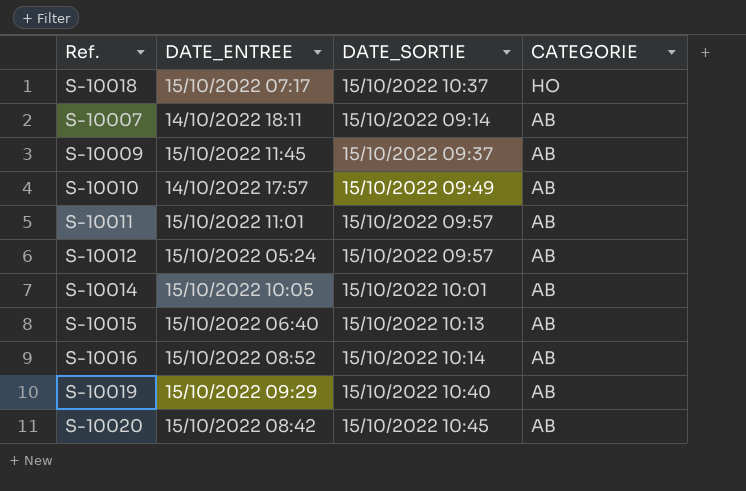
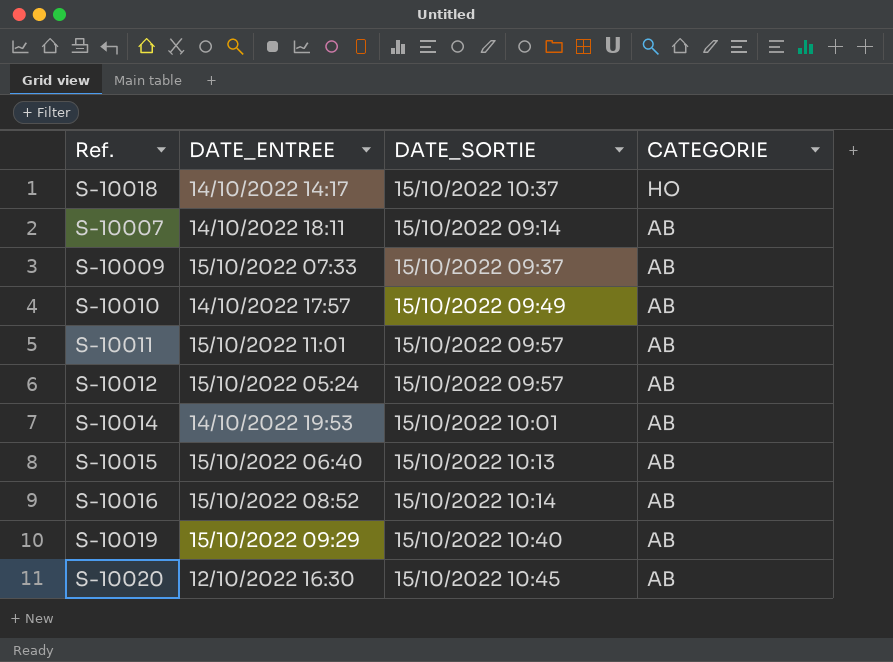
S-10018 | DATE_ENTREE: 15/10/2022 07:17 -> 14/10/2022 14:17
S-10009 | DATE_ENTREE: 15/10/2022 11:45 -> 15/10/2022 07:33
S-10014 | DATE_ENTREE: 15/10/2022 10:05 -> 14/10/2022 19:53
S-10020 | DATE_ENTREE: 15/10/2022 08:42 -> 12/10/2022 16:30

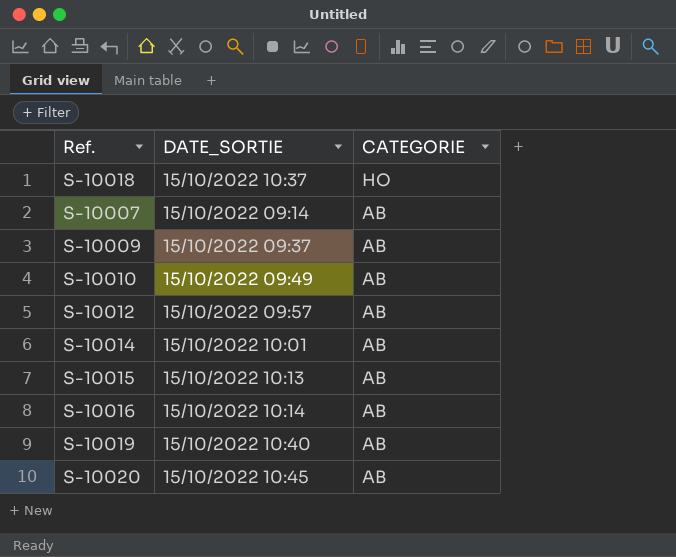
column DATE_ENTREE | position: 2 -> none
row S-10011: 15/10/2022 11:01 | 15/10/2022 09:57 | AB -> none

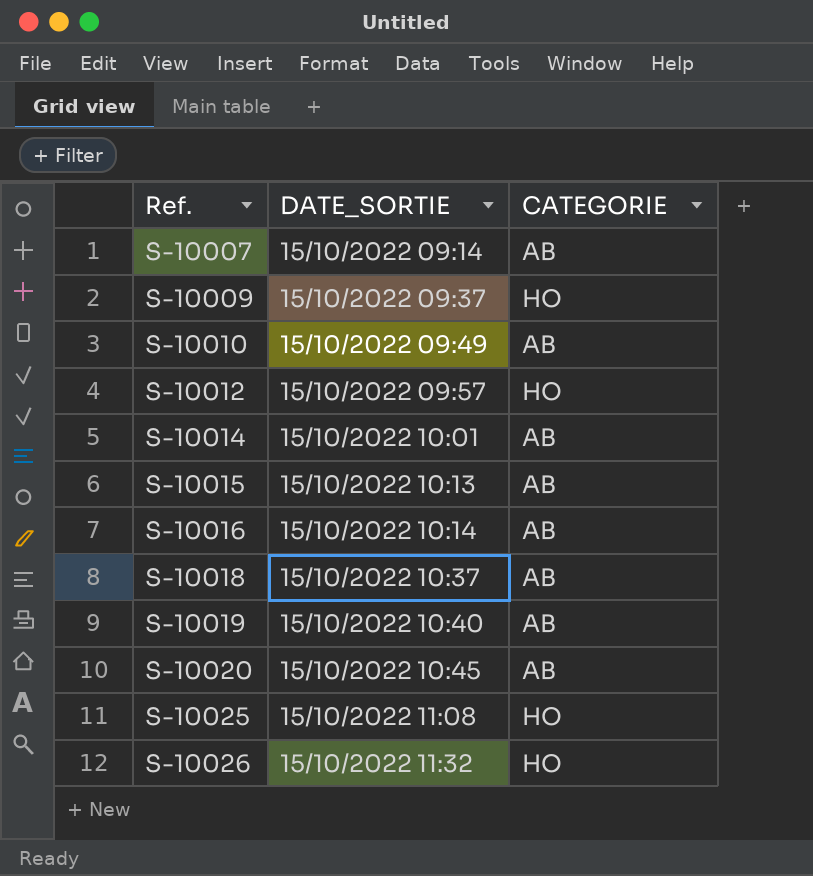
row order: CATEGORIE descending -> Ref. ascending
S-10009 | CATEGORIE: AB -> HO
S-10012 | CATEGORIE: AB -> HO
S-10018 | CATEGORIE: HO -> AB
row S-10025: none -> 15/10/2022 11:08 | HO
row S-10026: none -> 15/10/2022 11:32 | HO

